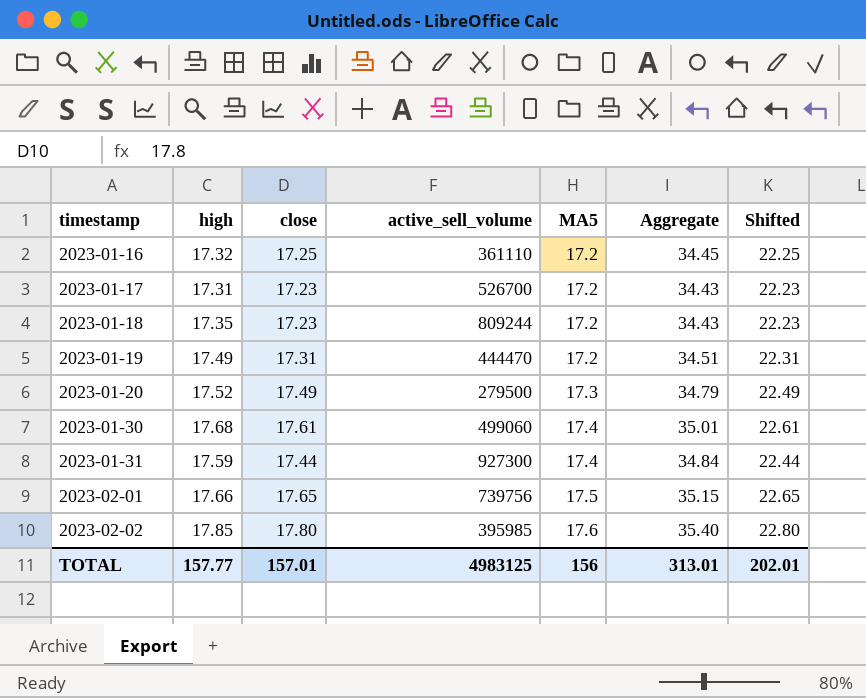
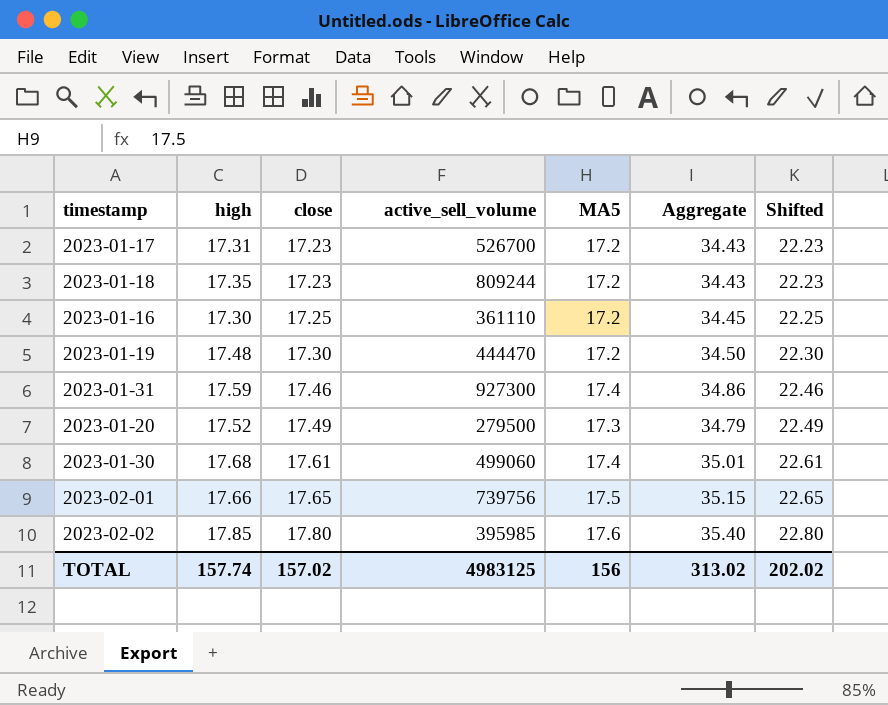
row order: timestamp ascending -> close ascending
2023-01-16 | high: 17.32 -> 17.30
2023-01-19 | high: 17.49 -> 17.48
2023-01-19 | close: 17.31 -> 17.30
2023-01-19 | Aggregate: 34.51 -> 34.50
2023-01-19 | Shifted: 22.31 -> 22.30
2023-01-31 | close: 17.44 -> 17.46
2023-01-31 | Aggregate: 34.84 -> 34.86
2023-01-31 | Shifted: 22.44 -> 22.46
TOTAL | high: 157.77 -> 157.74
TOTAL | close: 157.01 -> 157.02
TOTAL | Aggregate: 313.01 -> 313.02
TOTAL | Shifted: 202.01 -> 202.02

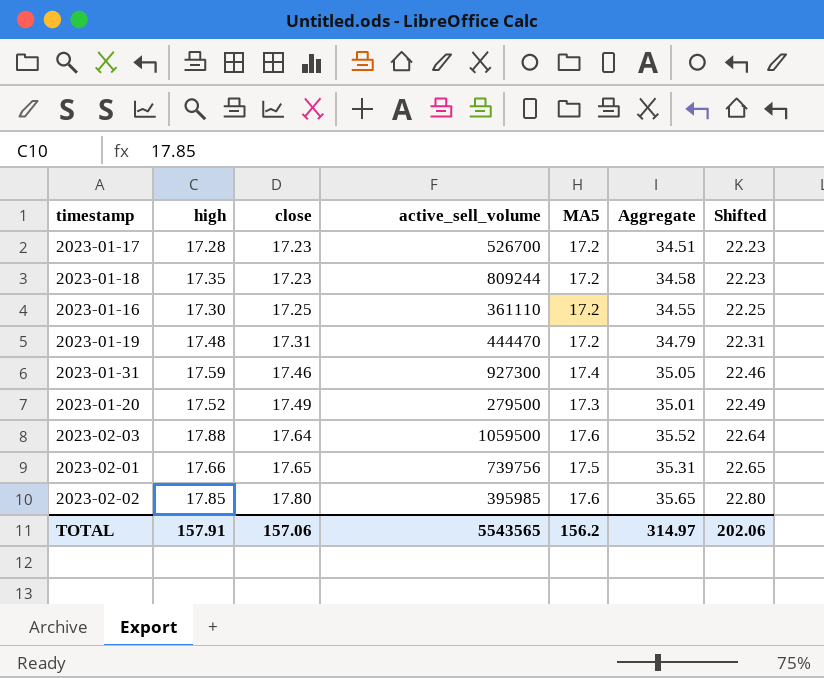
column Aggregate | formula: [close] + [MA5] -> [high] + [close]
row 2023-01-30: 17.68 | 17.61 | 499060 | 17.4 | 35.01 | 22.61 -> none
2023-01-17 | high: 17.31 -> 17.28
2023-01-19 | close: 17.30 -> 17.31
2023-01-19 | Shifted: 22.30 -> 22.31
row 2023-02-03: none -> 17.88 | 17.64 | 1059500 | 17.6 | 35.52 | 22.64
TOTAL | high: 157.74 -> 157.91
TOTAL | close: 157.02 -> 157.06
TOTAL | active_sell_volume: 4983125 -> 5543565
TOTAL | MA5: 156 -> 156.2
TOTAL | Aggregate: 313.02 -> 314.97
TOTAL | Shifted: 202.02 -> 202.06

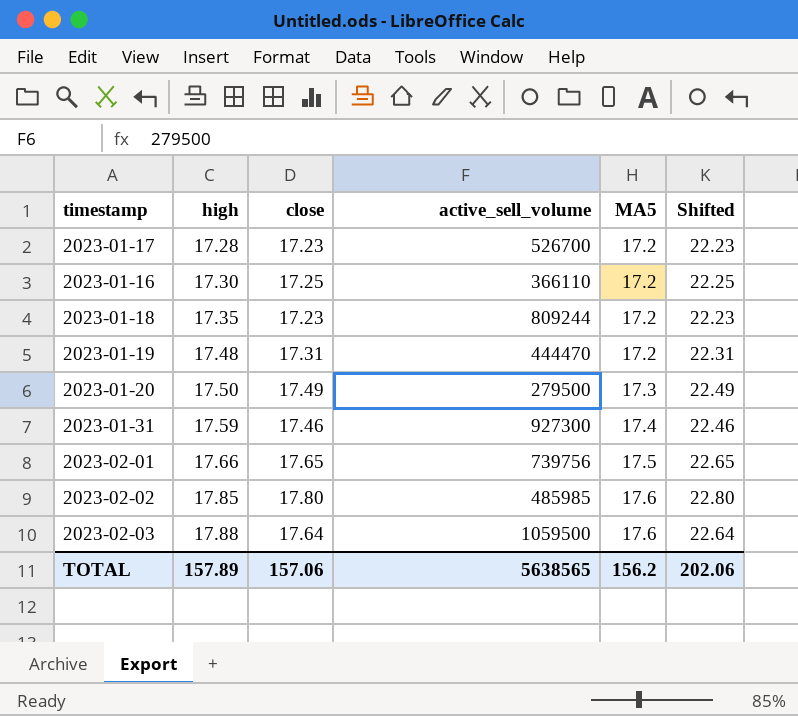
row order: close ascending -> high ascending
column Aggregate | formula: [high] + [close] -> none
2023-01-16 | active_sell_volume: 361110 -> 366110
2023-01-20 | high: 17.52 -> 17.50
2023-02-02 | active_sell_volume: 395985 -> 485985
TOTAL | high: 157.91 -> 157.89
TOTAL | active_sell_volume: 5543565 -> 5638565

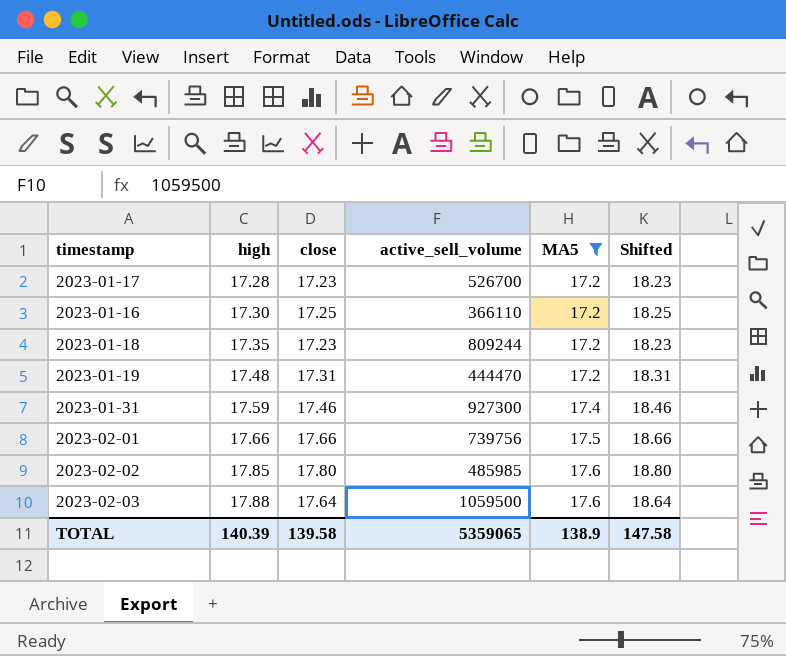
filter: none -> MA5 != 17.3
column Shifted | formula: [close] + 5 -> [close] + 1
2023-02-01 | close: 17.65 -> 17.66
TOTAL | high: 157.89 -> 140.39
TOTAL | close: 157.06 -> 139.58
TOTAL | active_sell_volume: 5638565 -> 5359065
TOTAL | MA5: 156.2 -> 138.9
TOTAL | Shifted: 202.06 -> 147.58

